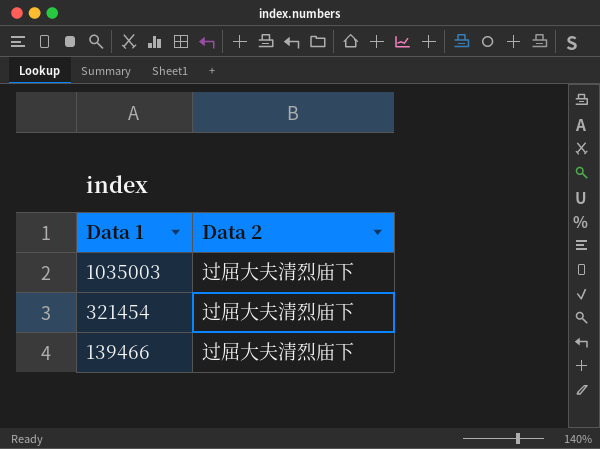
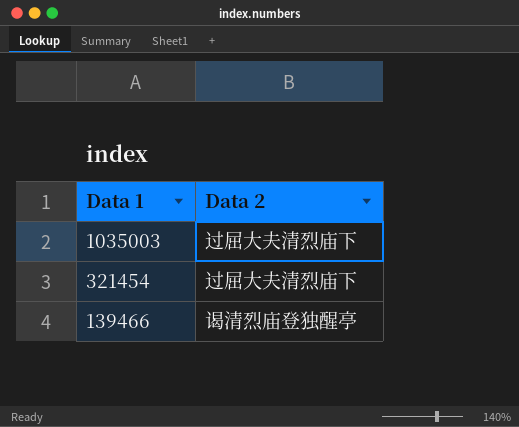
139466 | Data 2: 过屈大夫清烈庙下 -> 谒清烈庙登独醒亭

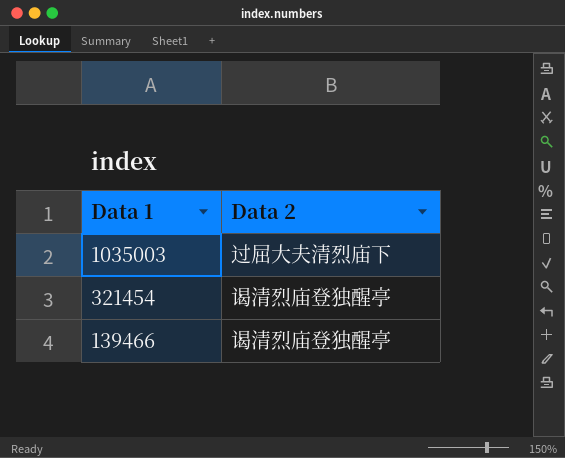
321454 | Data 2: 过屈大夫清烈庙下 -> 谒清烈庙登独醒亭

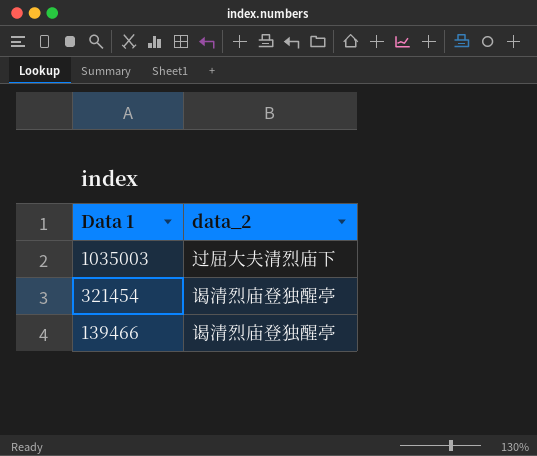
column name: Data 2 -> data_2

